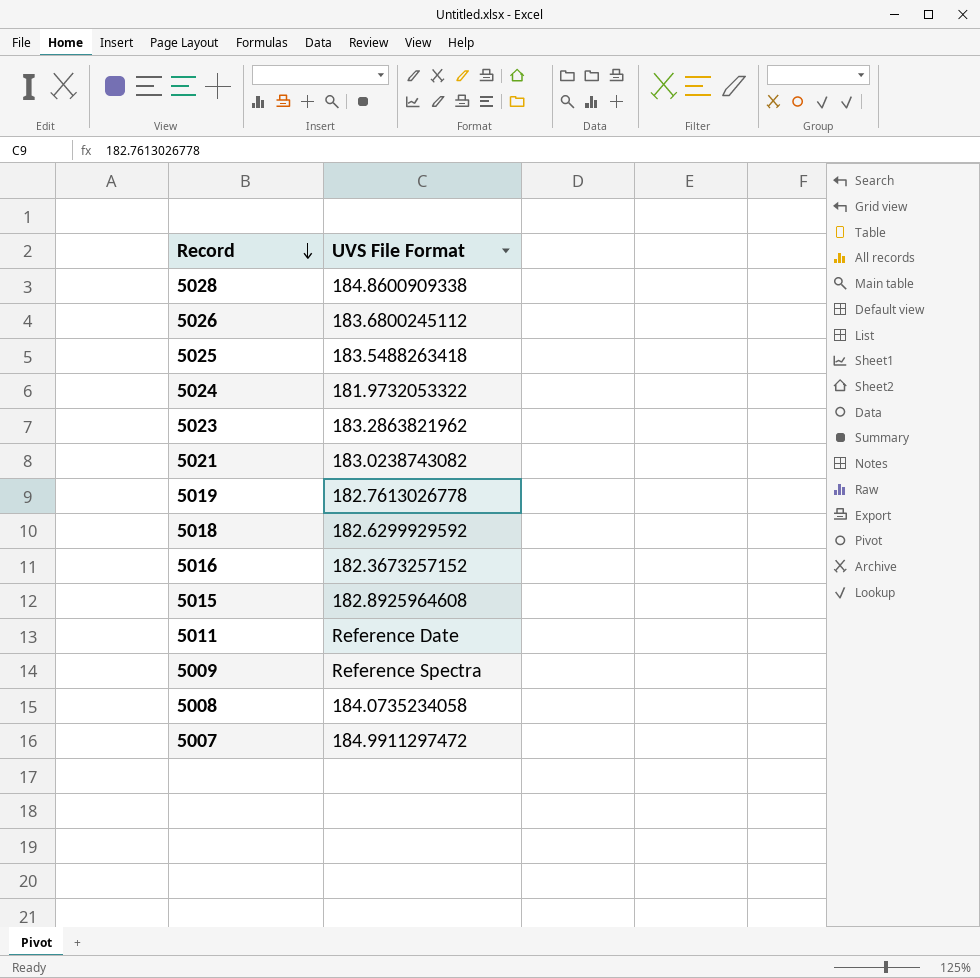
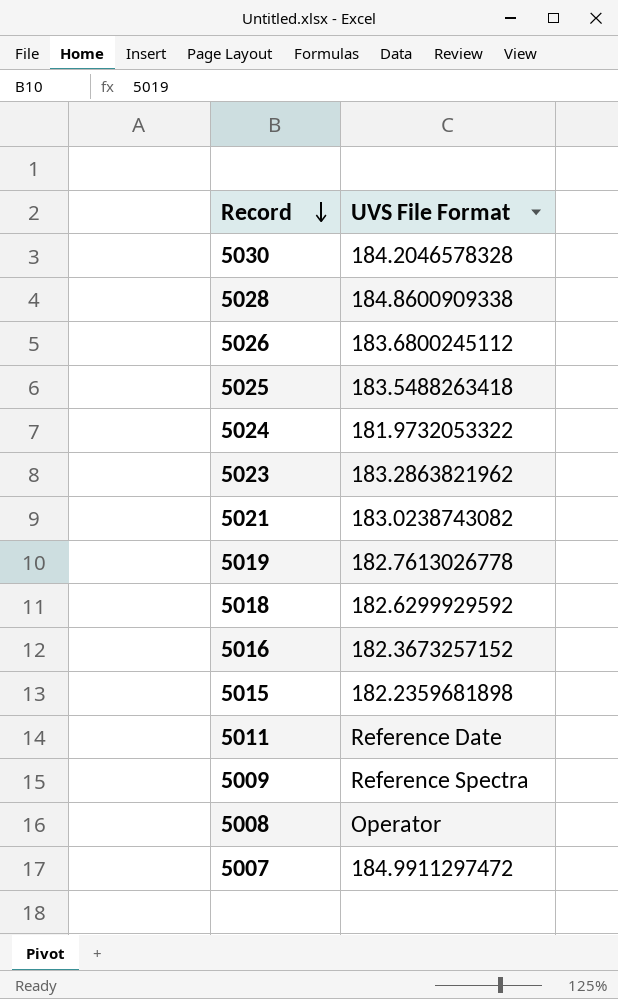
row 5030: none -> 184.2046578328
5015 | UVS File Format: 182.8925964608 -> 182.2359681898
5008 | UVS File Format: 184.0735234058 -> Operator

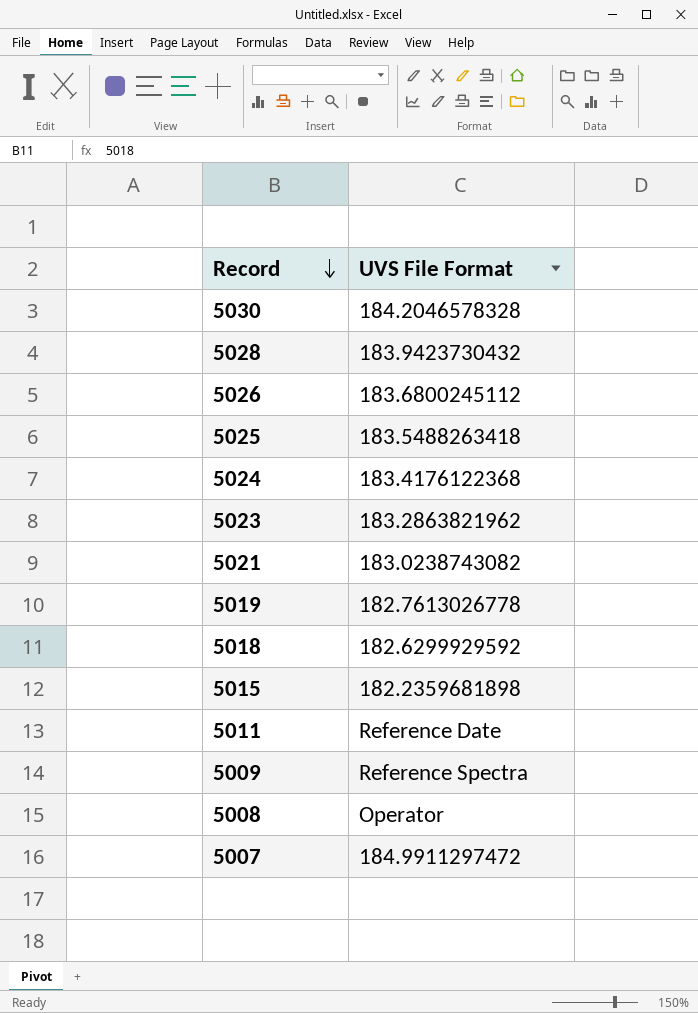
row 5016: 182.3673257152 -> none
5028 | UVS File Format: 184.8600909338 -> 183.9423730432
5024 | UVS File Format: 181.9732053322 -> 183.4176122368

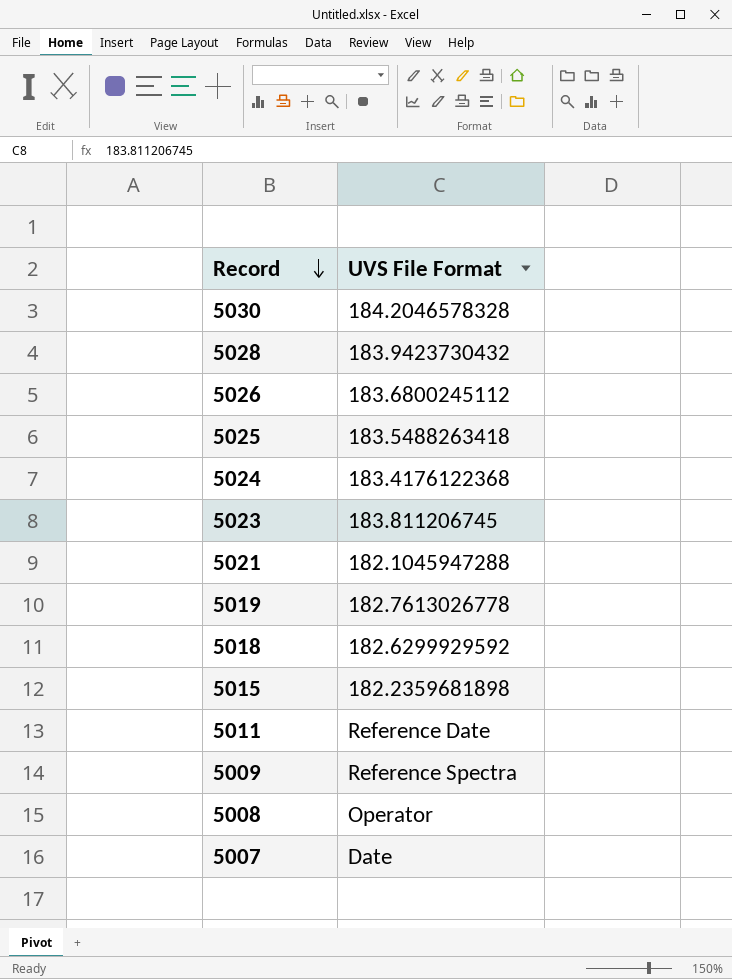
5023 | UVS File Format: 183.2863821962 -> 183.811206745
5021 | UVS File Format: 183.0238743082 -> 182.1045947288
5007 | UVS File Format: 184.9911297472 -> Date

